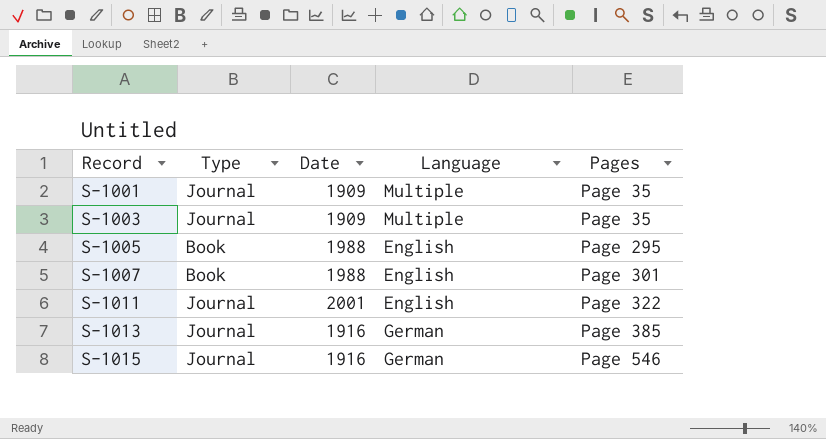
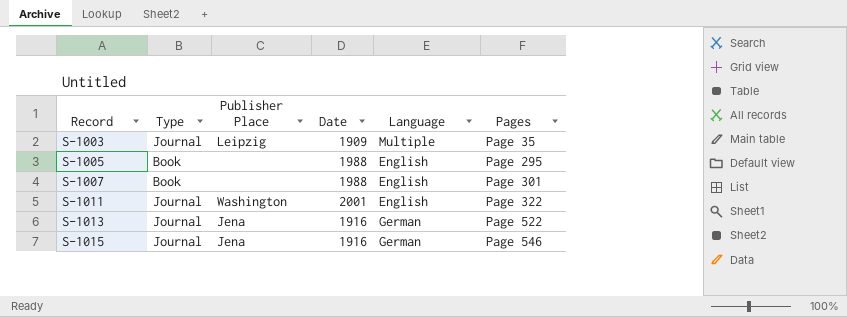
column Publisher Place | position: none -> 3
row S-1001: Journal | 1909 | Multiple | Page 35 -> none
S-1013 | Pages: Page 385 -> Page 522

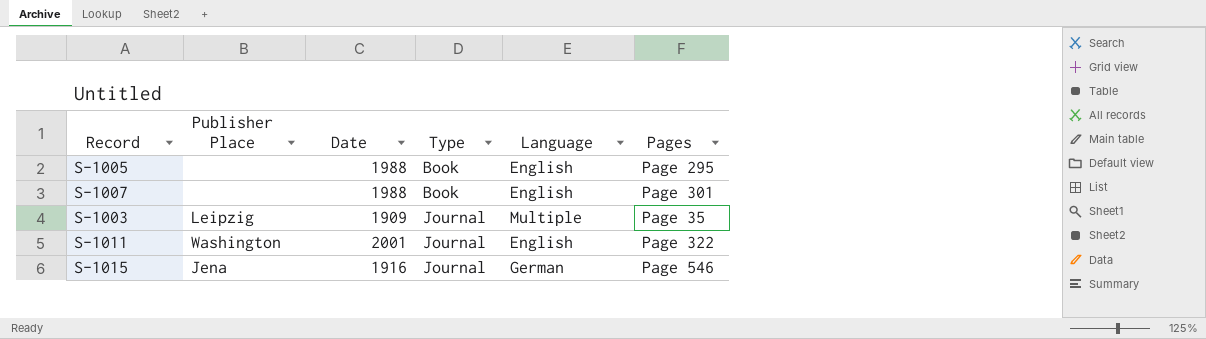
row order: Record ascending -> Type ascending
column Type | position: 2 -> 4
row S-1013: Journal | Jena | 1916 | German | Page 522 -> none

